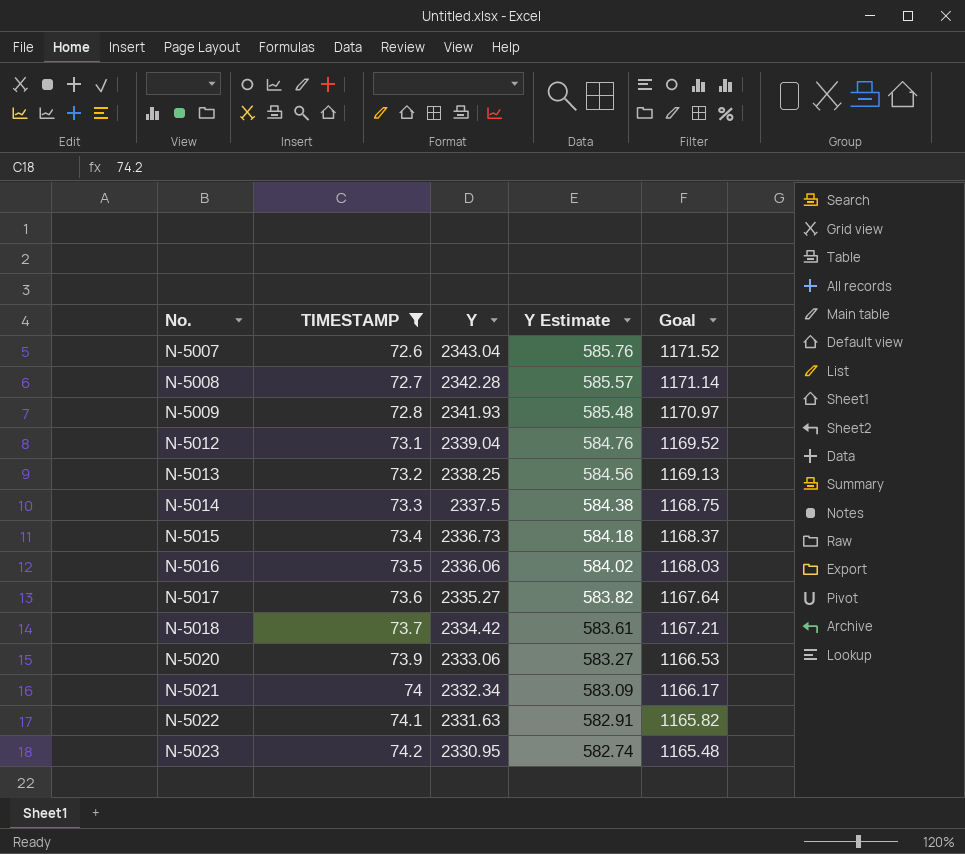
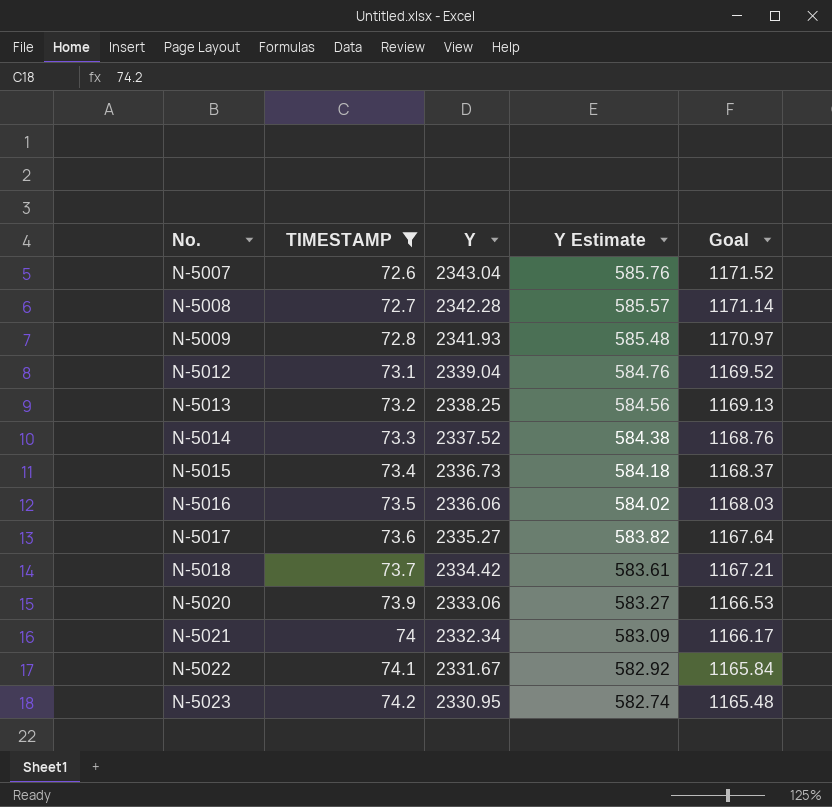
N-5014 | Y: 2337.5 -> 2337.52
N-5014 | Goal: 1168.75 -> 1168.76
N-5022 | Y: 2331.63 -> 2331.67
N-5022 | Y Estimate: 582.91 -> 582.92
N-5022 | Goal: 1165.82 -> 1165.84

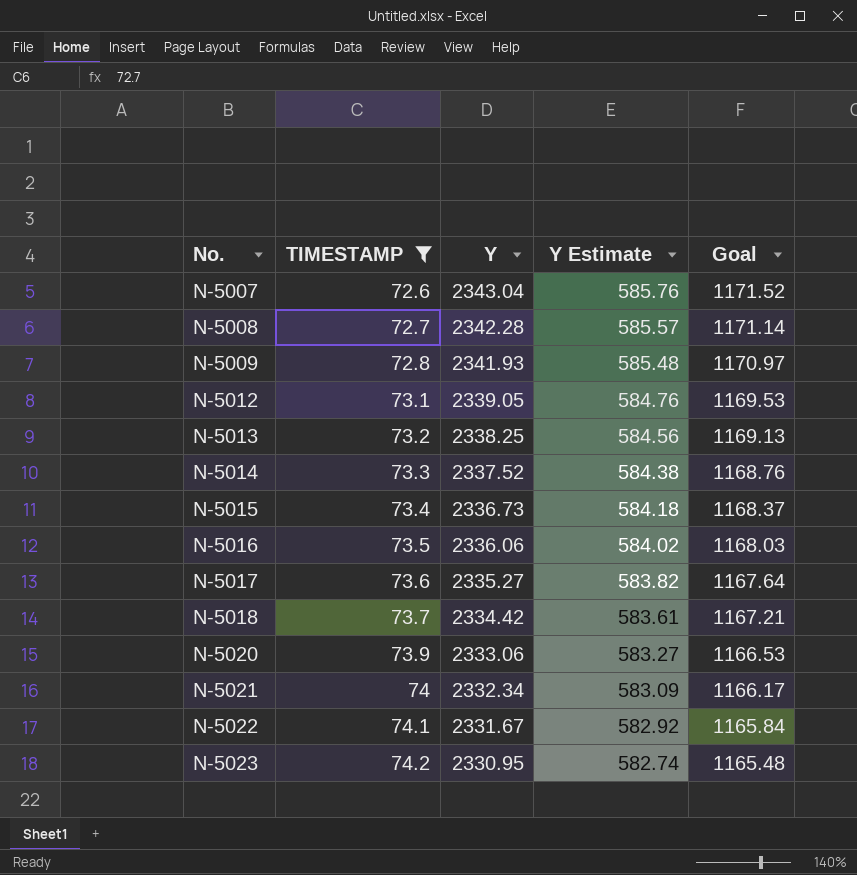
N-5012 | Y: 2339.04 -> 2339.05
N-5012 | Goal: 1169.52 -> 1169.53

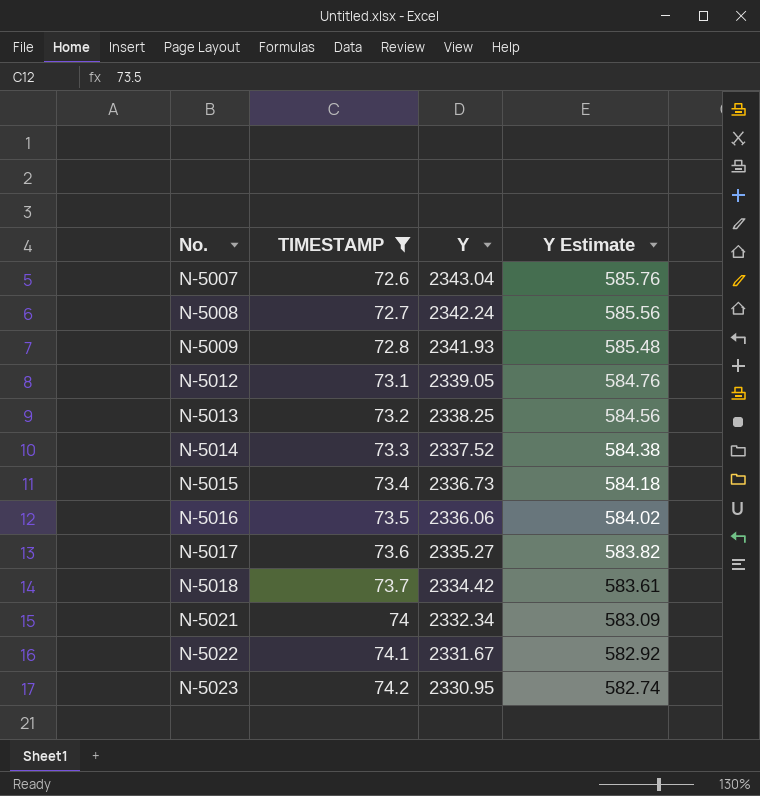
column Goal | formula: [Y] * 0.5 -> none
row N-5020: 73.9 | 2333.06 | 583.27 | 1166.53 -> none
N-5008 | Y: 2342.28 -> 2342.24
N-5008 | Y Estimate: 585.57 -> 585.56

